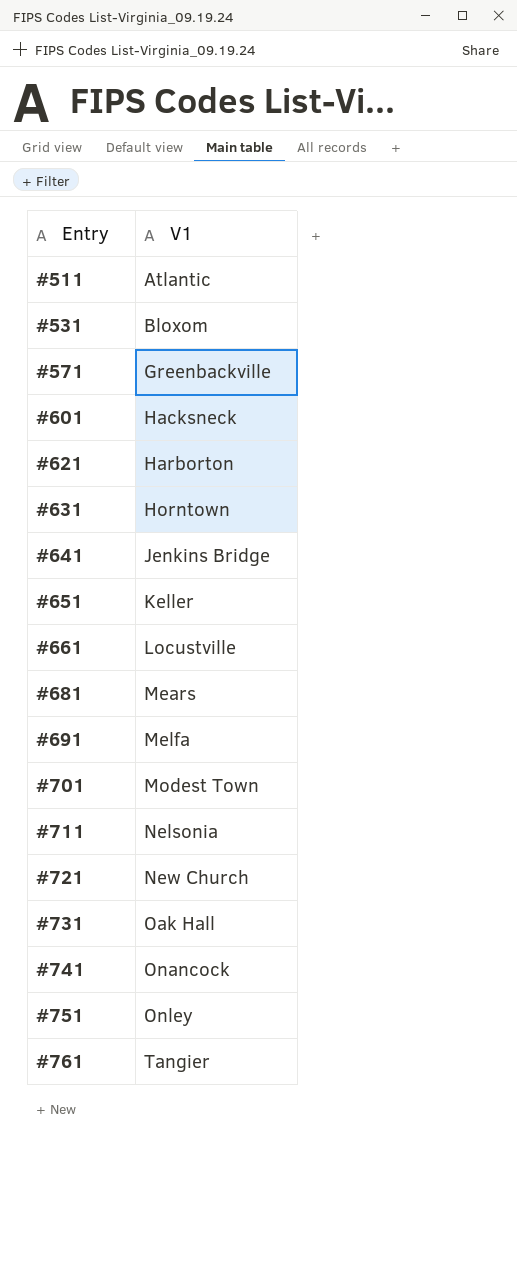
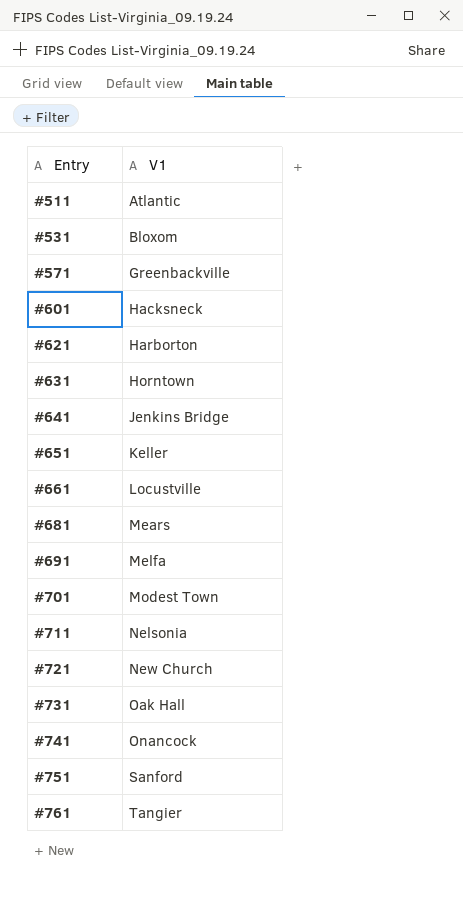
#751 | V1: Onley -> Sanford

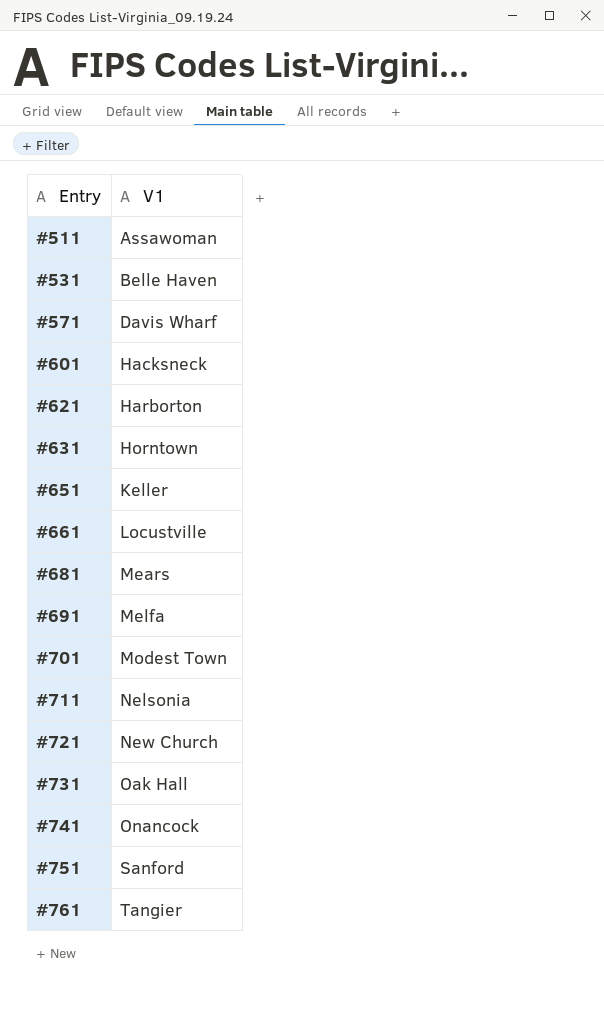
row #641: Jenkins Bridge -> none
#511 | V1: Atlantic -> Assawoman
#531 | V1: Bloxom -> Belle Haven
#571 | V1: Greenbackville -> Davis Wharf

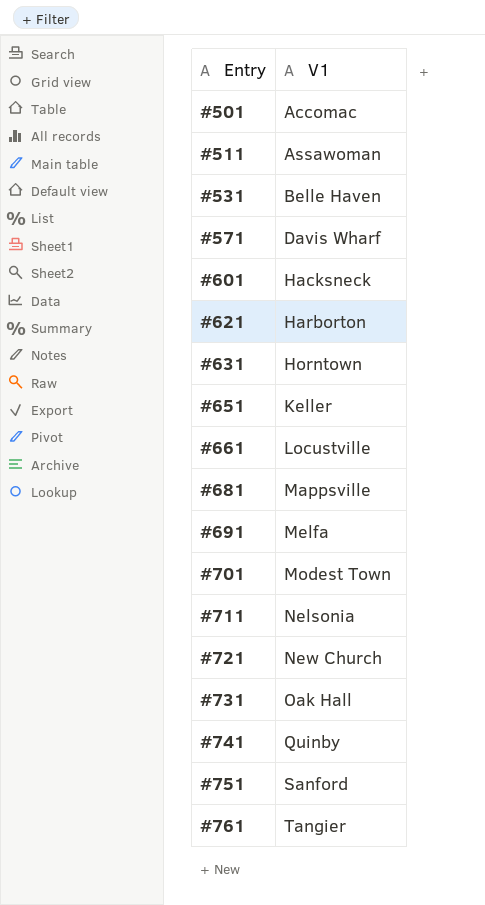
row #501: none -> Accomac
#681 | V1: Mears -> Mappsville
#741 | V1: Onancock -> Quinby

